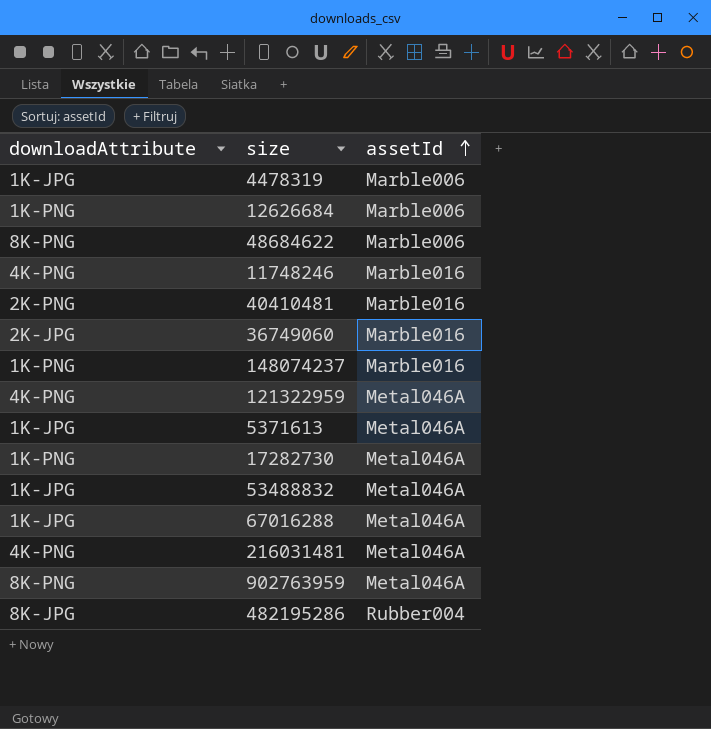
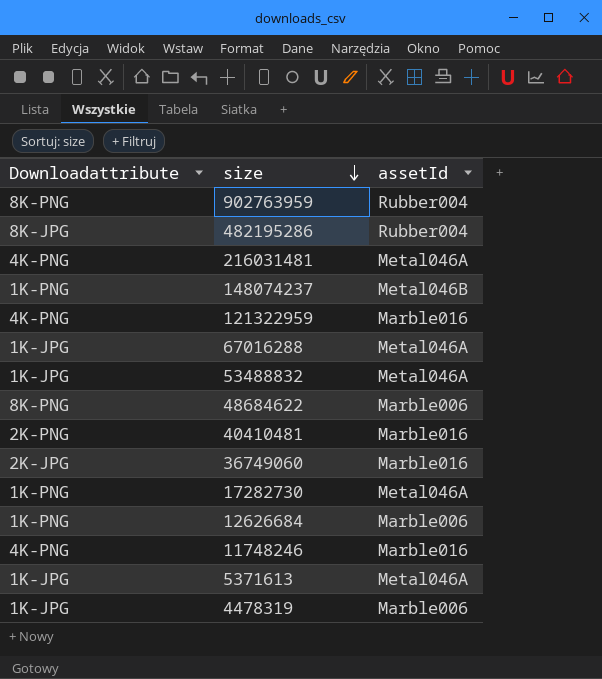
row order: assetId ascending -> size descending
column name: downloadAttribute -> Downloadattribute
902763959 | assetId: Metal046A -> Rubber004
148074237 | assetId: Marble016 -> Metal046B
121322959 | assetId: Metal046A -> Marble016

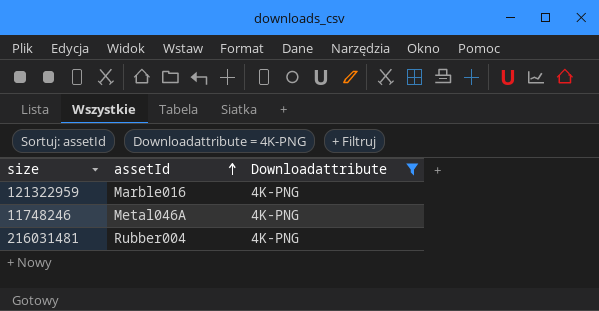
filter: none -> Downloadattribute = 4K-PNG
row order: size descending -> assetId ascending
column Downloadattribute | position: 1 -> 3
11748246 | assetId: Marble016 -> Metal046A
216031481 | assetId: Metal046A -> Rubber004

